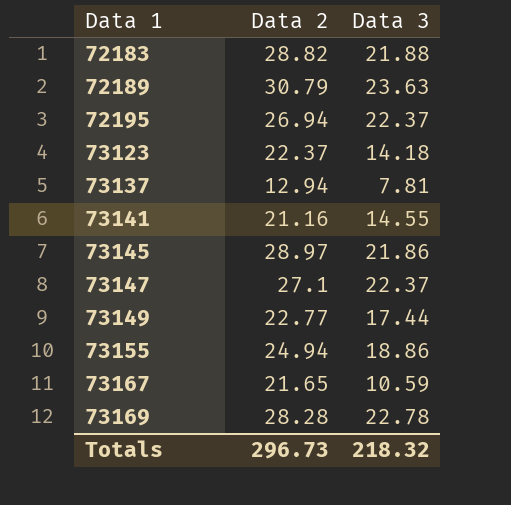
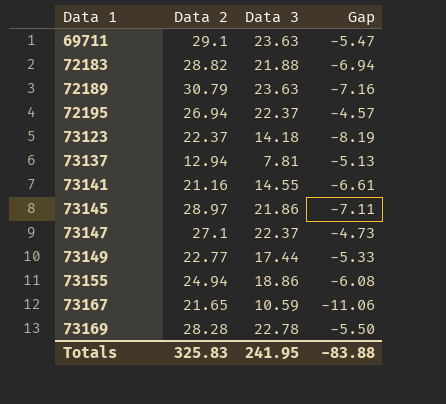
column Gap | formula: none -> [Data 3] - [Data 2]
row 69711: none -> 29.1 | 23.63 | -5.47
Totals | Data 2: 296.73 -> 325.83
Totals | Data 3: 218.32 -> 241.95

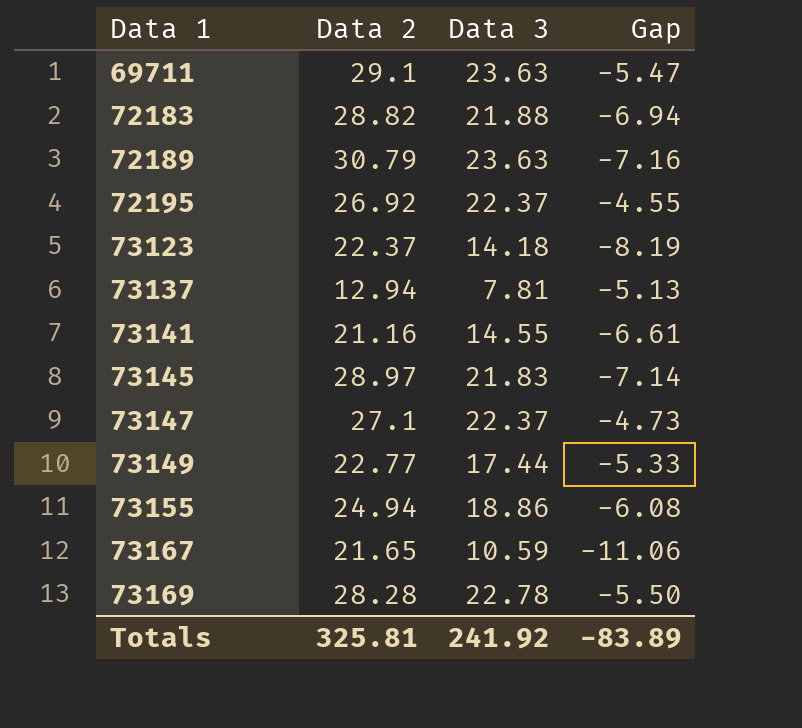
72195 | Data 2: 26.94 -> 26.92
72195 | Gap: -4.57 -> -4.55
73145 | Data 3: 21.86 -> 21.83
73145 | Gap: -7.11 -> -7.14
Totals | Data 2: 325.83 -> 325.81
Totals | Data 3: 241.95 -> 241.92
Totals | Gap: -83.88 -> -83.89

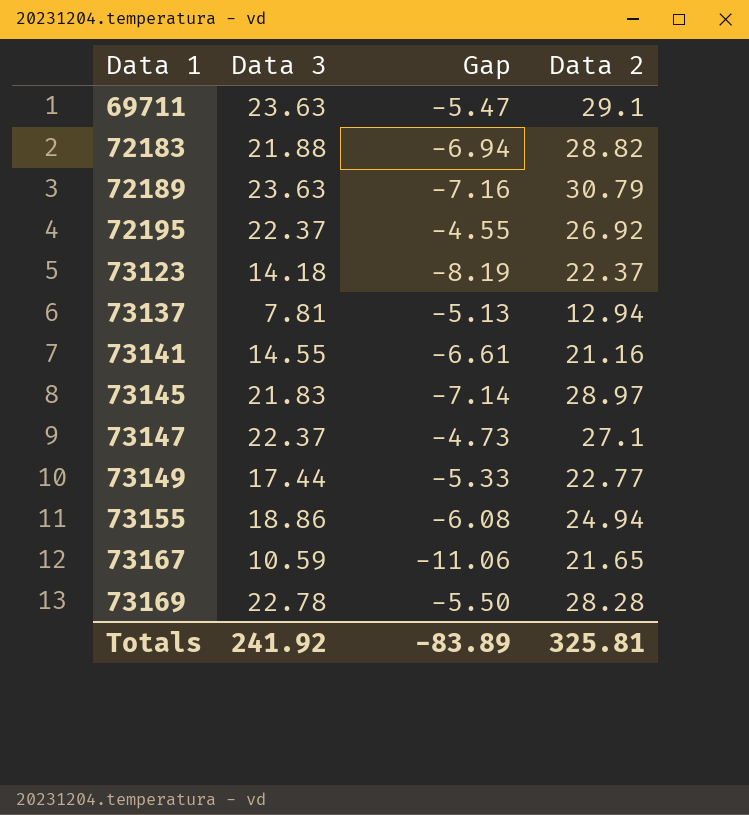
column Data 2 | position: 2 -> 4

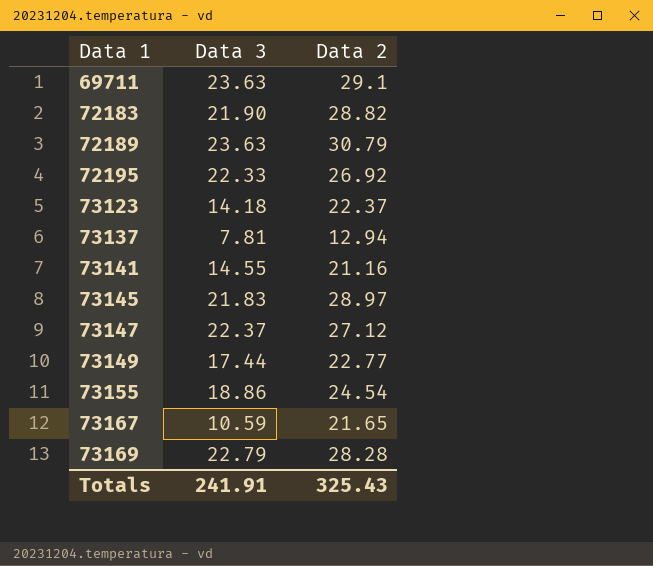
column Gap | formula: [Data 3] - [Data 2] -> none
72183 | Data 3: 21.88 -> 21.90
72195 | Data 3: 22.37 -> 22.33
73147 | Data 2: 27.1 -> 27.12
73155 | Data 2: 24.94 -> 24.54
73169 | Data 3: 22.78 -> 22.79
Totals | Data 3: 241.92 -> 241.91
Totals | Data 2: 325.81 -> 325.43

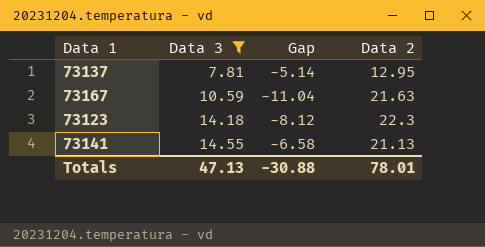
filter: none -> Data 3 <= 14.55
row order: Data 1 ascending -> Data 3 ascending
column Gap | formula: none -> [Data 3] - [Data 2]
73137 | Data 2: 12.94 -> 12.95
73167 | Data 2: 21.65 -> 21.63
73123 | Data 2: 22.37 -> 22.3
73141 | Data 2: 21.16 -> 21.13
Totals | Data 3: 241.91 -> 47.13
Totals | Data 2: 325.43 -> 78.01

